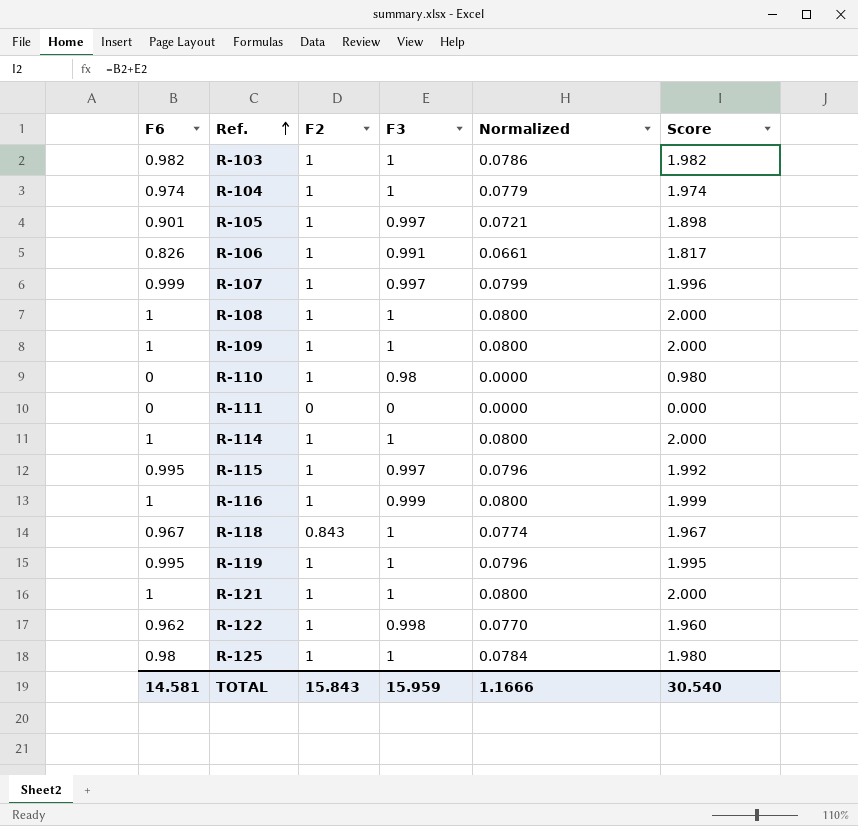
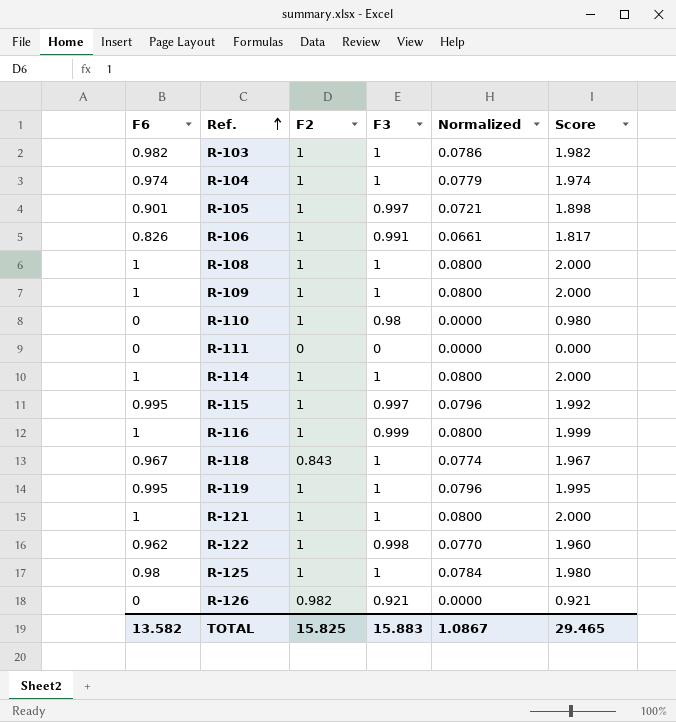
row R-107: 0.999 | 1 | 0.997 | 0.0799 | 1.996 -> none
row R-126: none -> 0 | 0.982 | 0.921 | 0.0000 | 0.921
TOTAL | F6: 14.581 -> 13.582
TOTAL | F2: 15.843 -> 15.825
TOTAL | F3: 15.959 -> 15.883
TOTAL | Normalized: 1.1666 -> 1.0867
TOTAL | Score: 30.540 -> 29.465

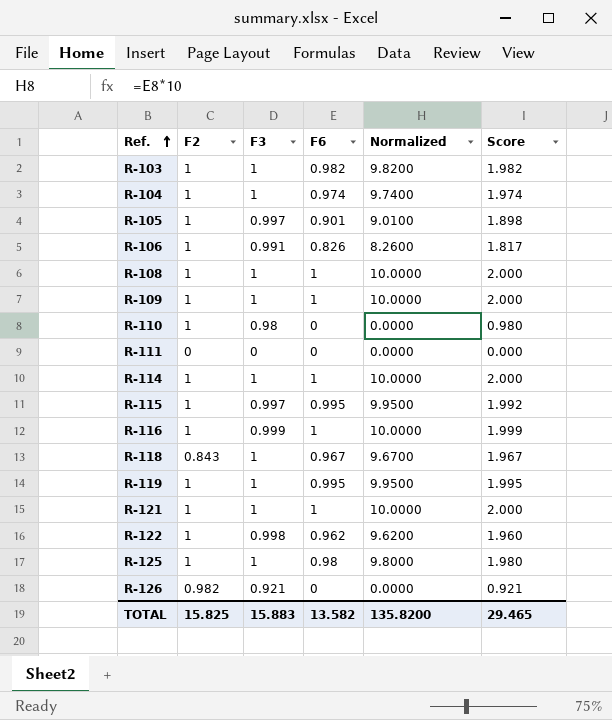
column F6 | position: 1 -> 4
column Normalized | formula: [F6] * 0.08 -> [F6] * 10
TOTAL | Normalized: 1.0867 -> 135.8200

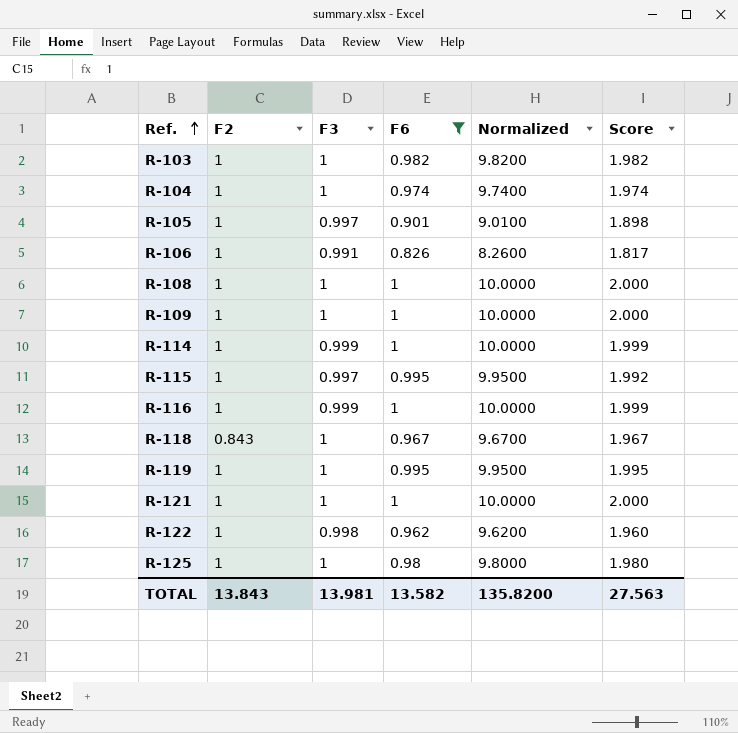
filter: none -> F6 != 0
R-114 | F3: 1 -> 0.999
R-114 | Score: 2.000 -> 1.999
TOTAL | F2: 15.825 -> 13.843
TOTAL | F3: 15.883 -> 13.981
TOTAL | Score: 29.465 -> 27.563

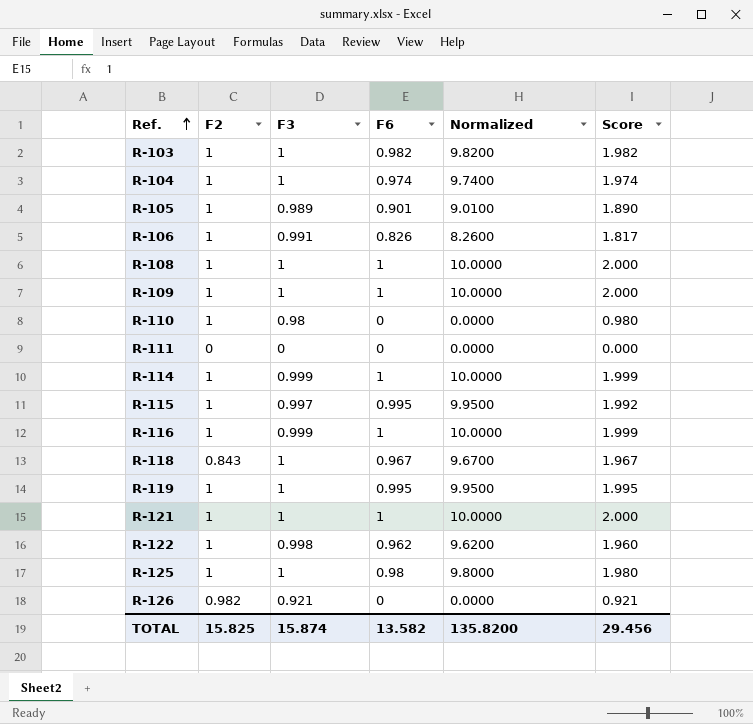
filter: F6 != 0 -> none
R-105 | F3: 0.997 -> 0.989
R-105 | Score: 1.898 -> 1.890
TOTAL | F2: 13.843 -> 15.825
TOTAL | F3: 13.981 -> 15.874
TOTAL | Score: 27.563 -> 29.456

